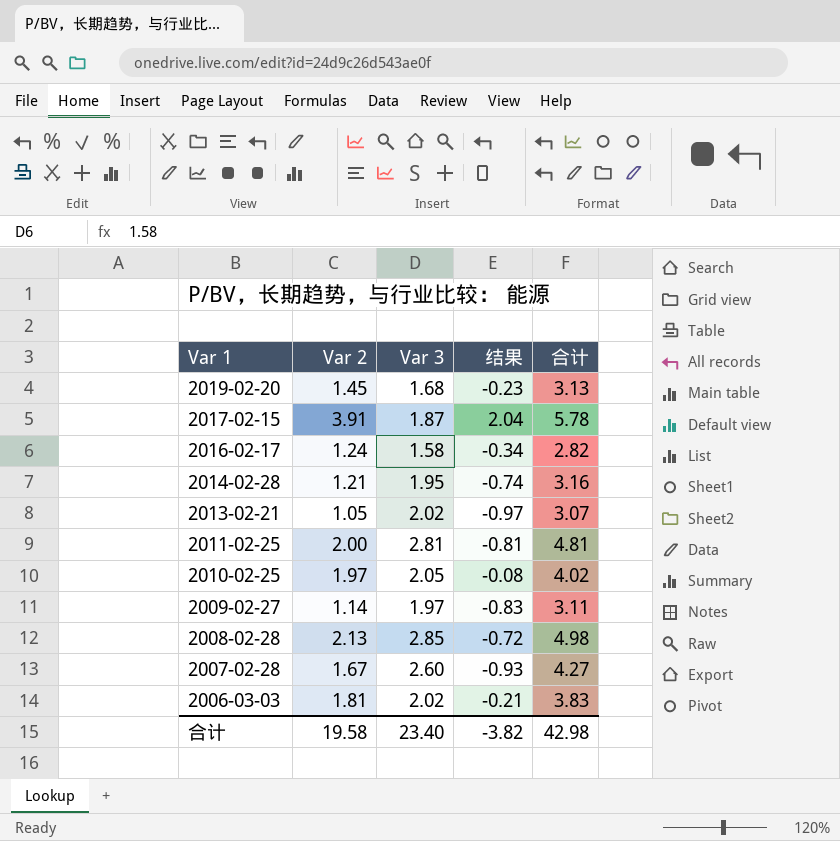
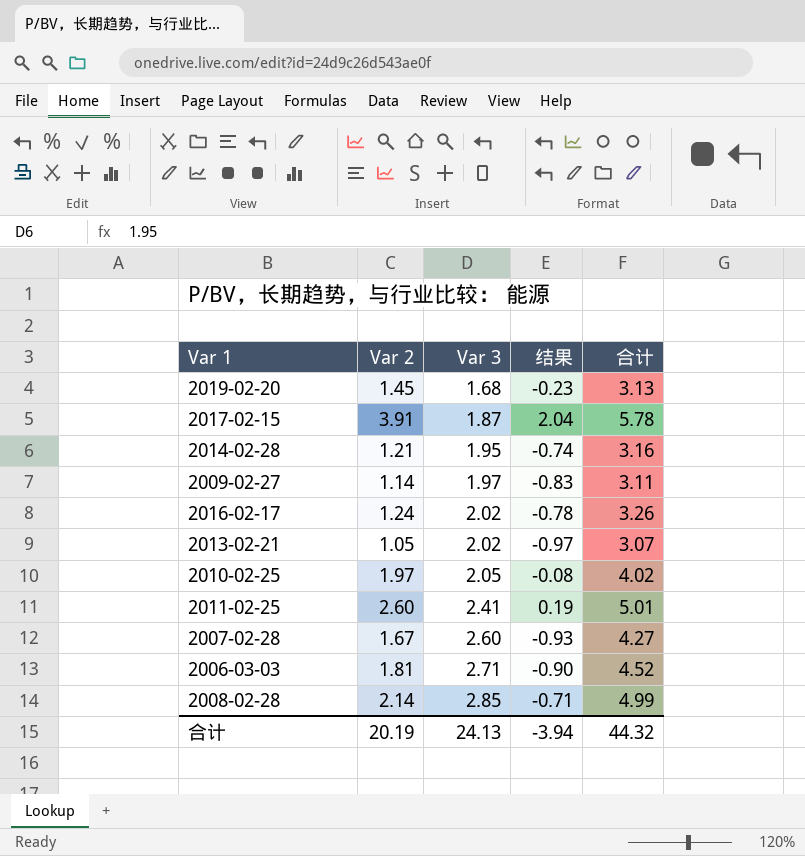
row order: Var 1 descending -> Var 3 ascending
2016-02-17 | Var 3: 1.58 -> 2.02
2016-02-17 | 结果: -0.34 -> -0.78
2016-02-17 | 合计: 2.82 -> 3.26
2011-02-25 | Var 2: 2.00 -> 2.60
2011-02-25 | Var 3: 2.81 -> 2.41
2011-02-25 | 结果: -0.81 -> 0.19
2011-02-25 | 合计: 4.81 -> 5.01
2006-03-03 | Var 3: 2.02 -> 2.71
2006-03-03 | 结果: -0.21 -> -0.90
2006-03-03 | 合计: 3.83 -> 4.52
2008-02-28 | Var 2: 2.13 -> 2.14
2008-02-28 | 结果: -0.72 -> -0.71
2008-02-28 | 合计: 4.98 -> 4.99
合计 | Var 2: 19.58 -> 20.19
合计 | Var 3: 23.40 -> 24.13
合计 | 结果: -3.82 -> -3.94
合计 | 合计: 42.98 -> 44.32

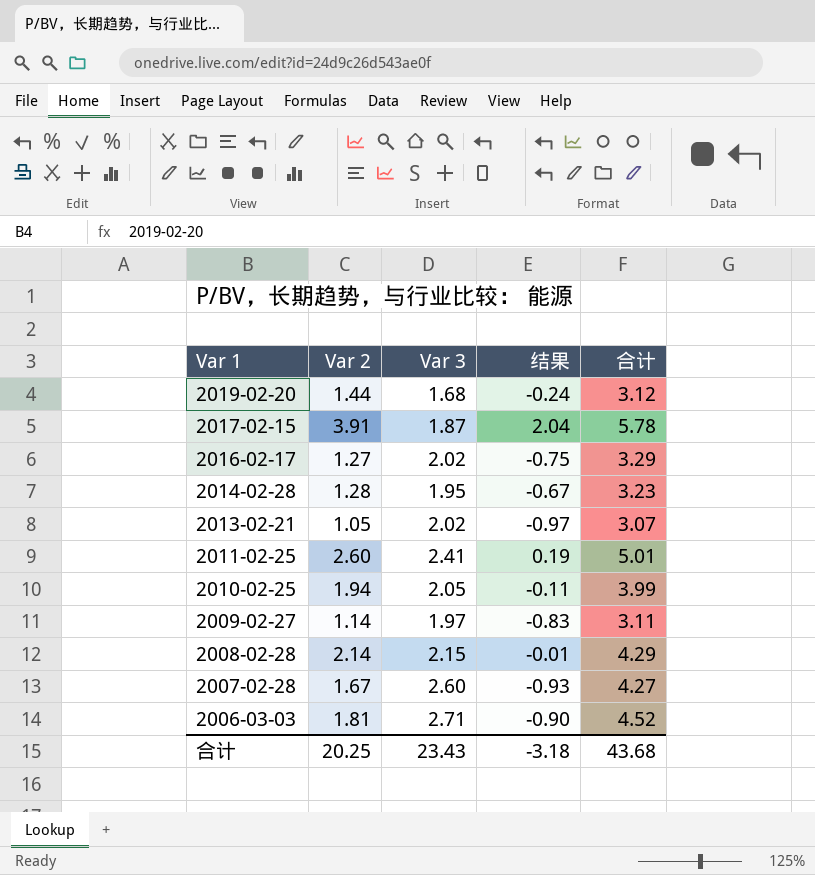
row order: Var 3 ascending -> Var 1 descending
2019-02-20 | Var 2: 1.45 -> 1.44
2019-02-20 | 结果: -0.23 -> -0.24
2019-02-20 | 合计: 3.13 -> 3.12
2016-02-17 | Var 2: 1.24 -> 1.27
2016-02-17 | 结果: -0.78 -> -0.75
2016-02-17 | 合计: 3.26 -> 3.29
2014-02-28 | Var 2: 1.21 -> 1.28
2014-02-28 | 结果: -0.74 -> -0.67
2014-02-28 | 合计: 3.16 -> 3.23
2010-02-25 | Var 2: 1.97 -> 1.94
2010-02-25 | 结果: -0.08 -> -0.11
2010-02-25 | 合计: 4.02 -> 3.99
2008-02-28 | Var 3: 2.85 -> 2.15
2008-02-28 | 结果: -0.71 -> -0.01
2008-02-28 | 合计: 4.99 -> 4.29
合计 | Var 2: 20.19 -> 20.25
合计 | Var 3: 24.13 -> 23.43
合计 | 结果: -3.94 -> -3.18
合计 | 合计: 44.32 -> 43.68

